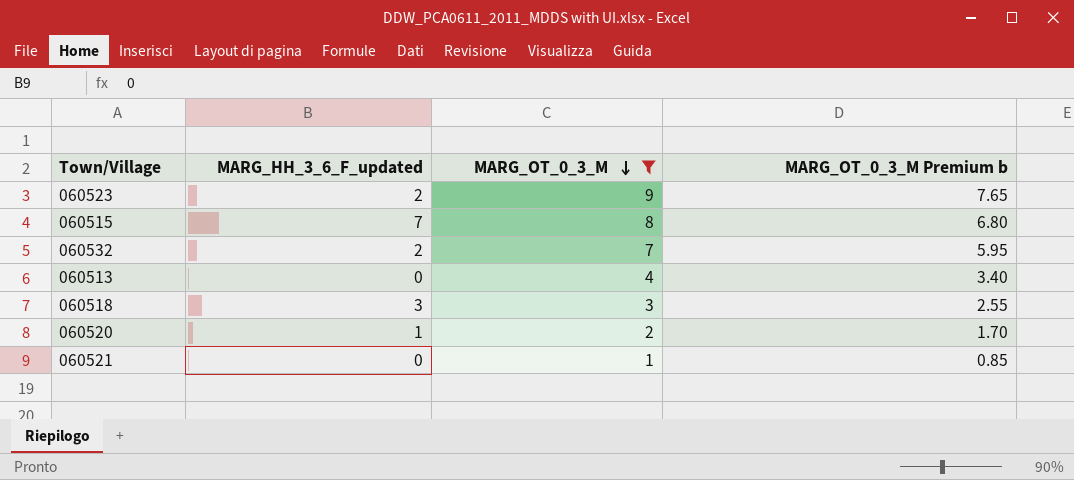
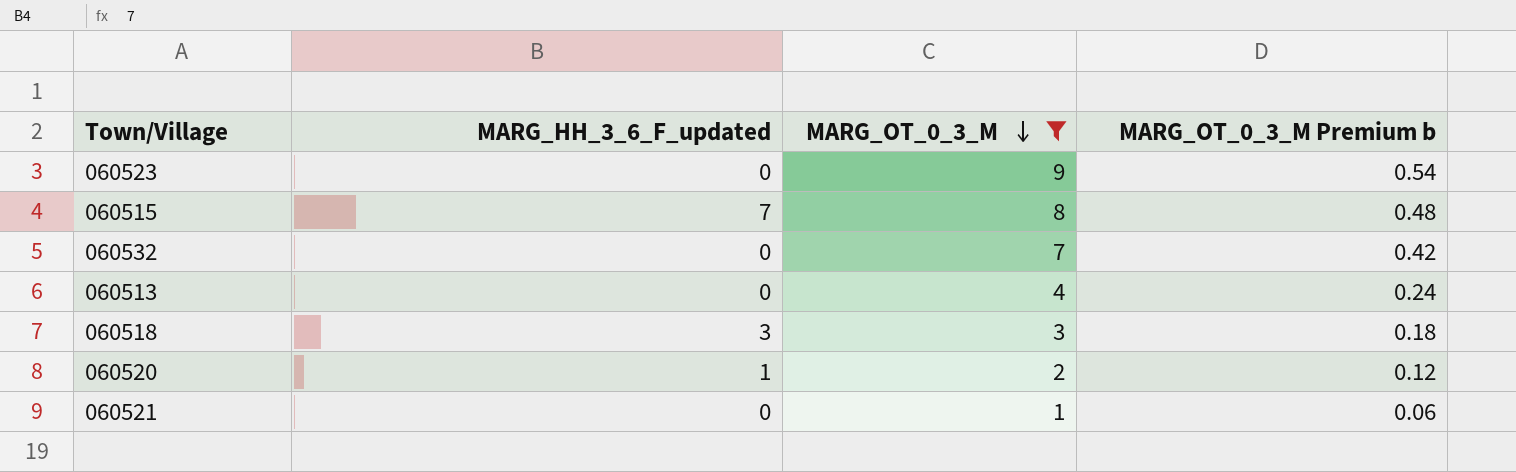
column MARG_OT_0_3_M Premium b | formula: [MARG_OT_0_3_M] * 0.85 -> [MARG_OT_0_3_M] * 0.06
060523 | MARG_HH_3_6_F_updated: 2 -> 0
060532 | MARG_HH_3_6_F_updated: 2 -> 0

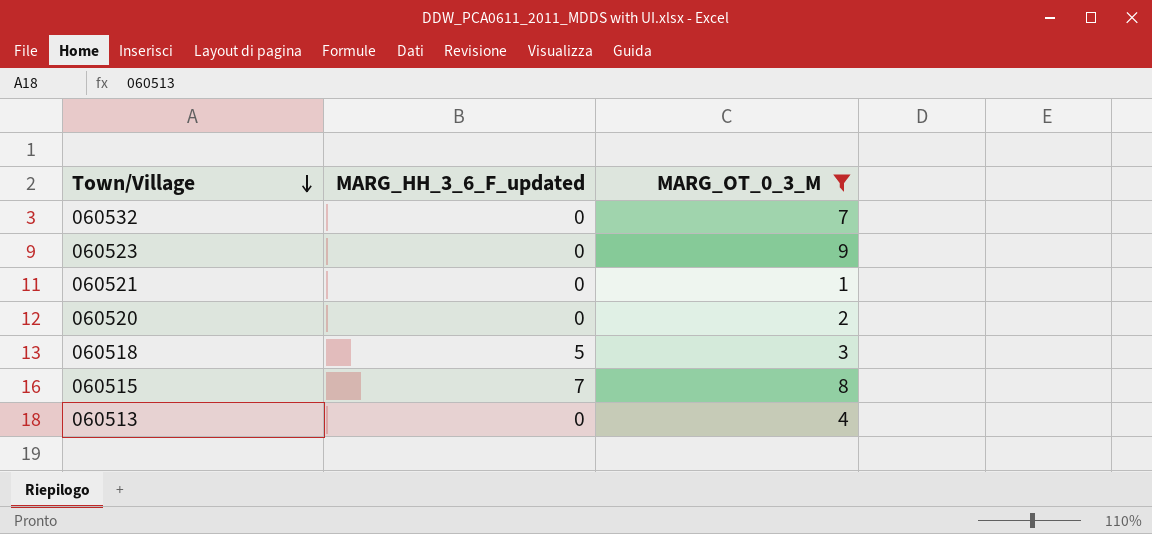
row order: MARG_OT_0_3_M descending -> Town/Village descending
column MARG_OT_0_3_M Premium b | formula: [MARG_OT_0_3_M] * 0.06 -> none
060520 | MARG_HH_3_6_F_updated: 1 -> 0
060518 | MARG_HH_3_6_F_updated: 3 -> 5

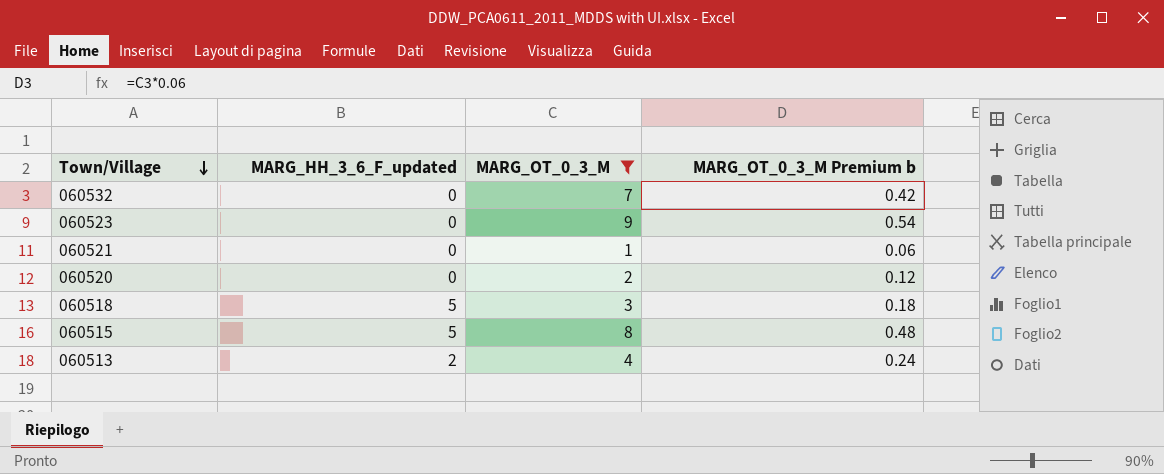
column MARG_OT_0_3_M Premium b | formula: none -> [MARG_OT_0_3_M] * 0.06
060515 | MARG_HH_3_6_F_updated: 7 -> 5
060513 | MARG_HH_3_6_F_updated: 0 -> 2

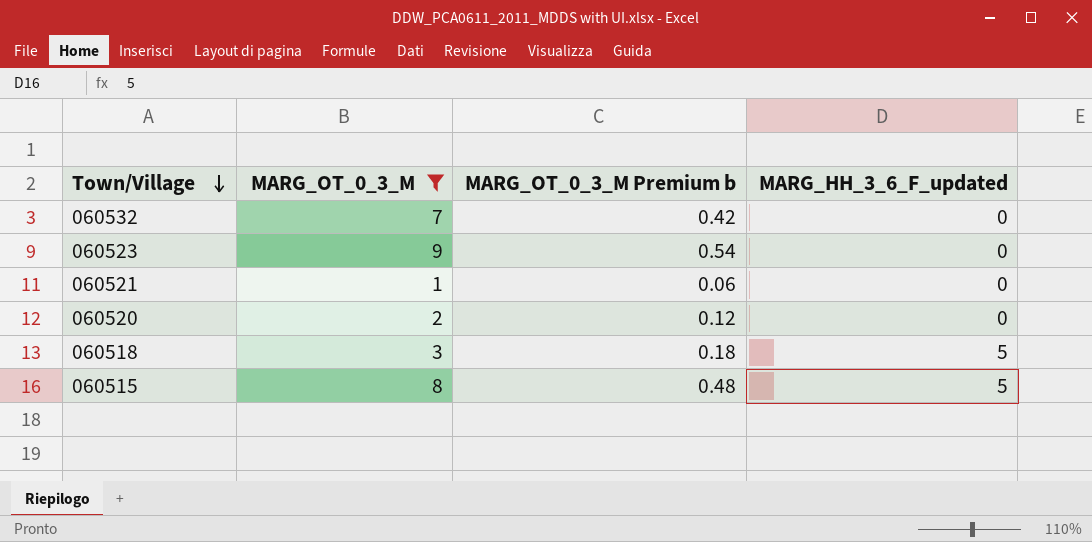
column MARG_HH_3_6_F_updated | position: 2 -> 4
row 060513: 2 | 4 | 0.24 -> none

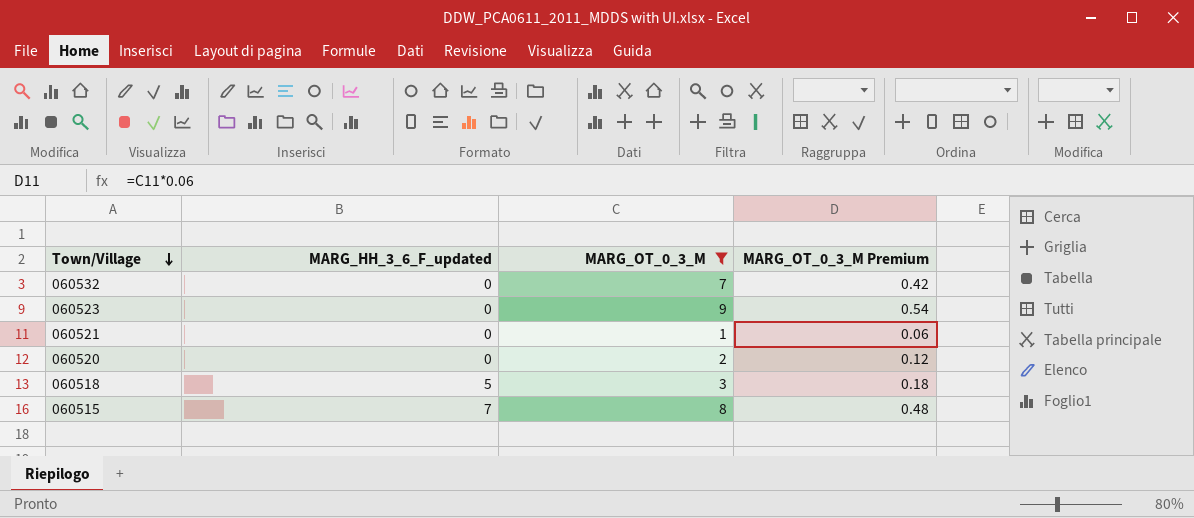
column MARG_HH_3_6_F_updated | position: 4 -> 2
column name: MARG_OT_0_3_M Premium b -> MARG_OT_0_3_M Premium
060515 | MARG_HH_3_6_F_updated: 5 -> 7

